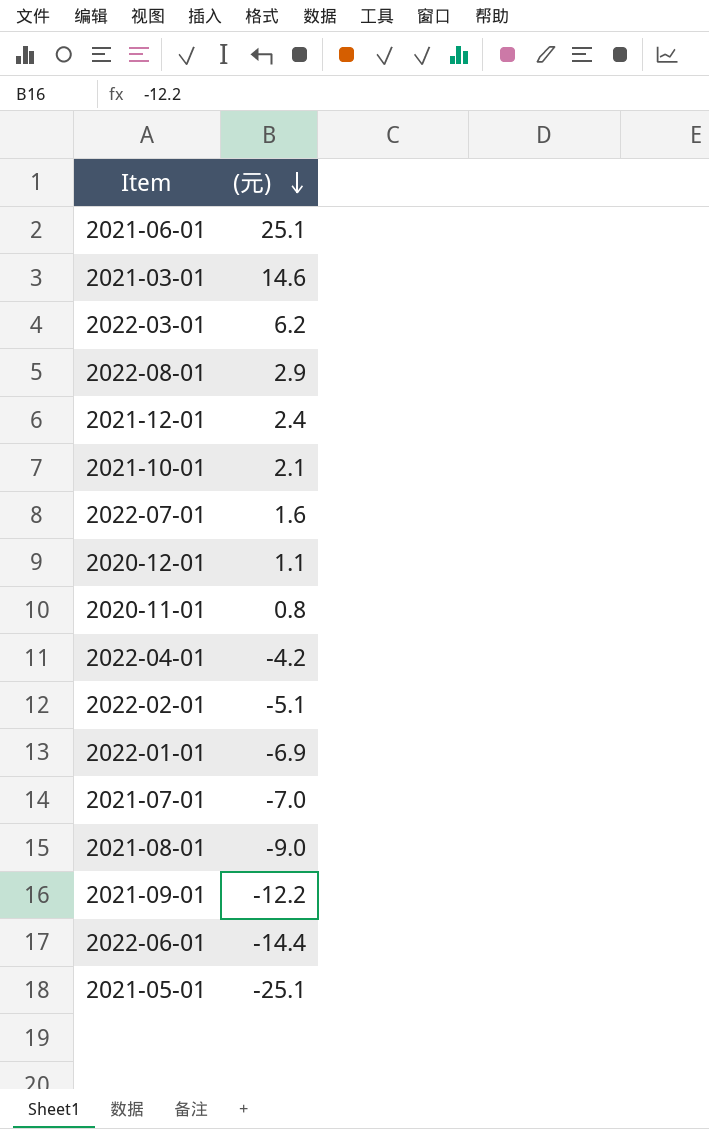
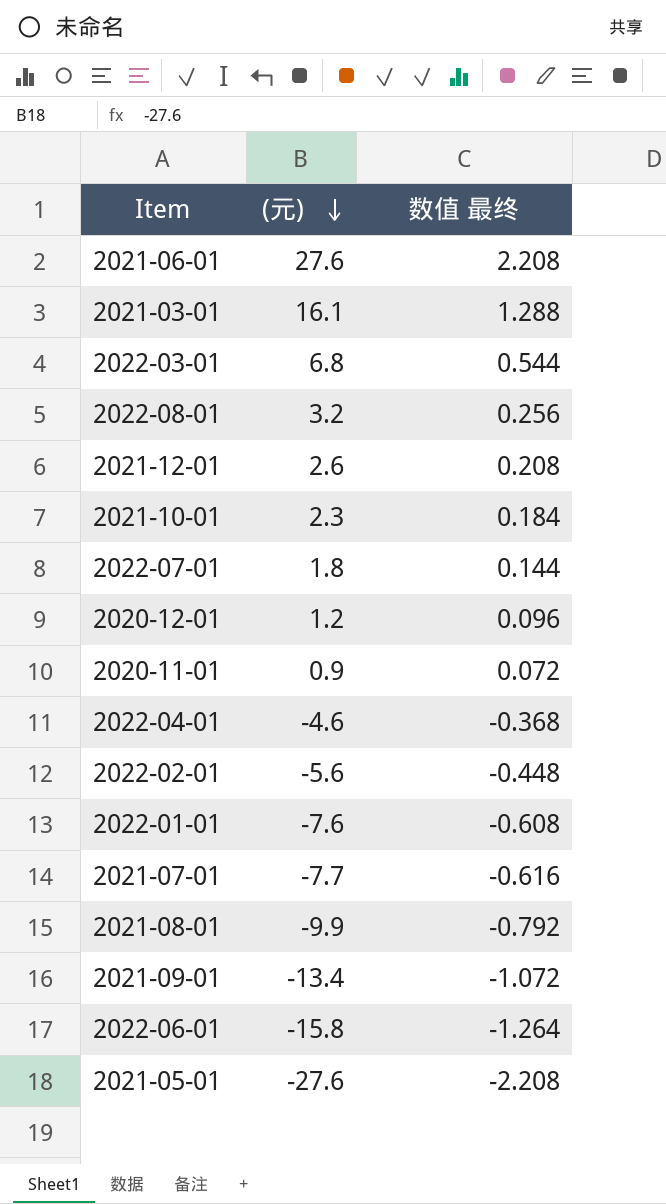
column 数值 最终 | formula: none -> [(元)] * 0.08
2021-06-01 | (元): 25.1 -> 27.6
2021-03-01 | (元): 14.6 -> 16.1
2022-03-01 | (元): 6.2 -> 6.8
2022-08-01 | (元): 2.9 -> 3.2
2021-12-01 | (元): 2.4 -> 2.6
2021-10-01 | (元): 2.1 -> 2.3
2022-07-01 | (元): 1.6 -> 1.8
2020-12-01 | (元): 1.1 -> 1.2
2020-11-01 | (元): 0.8 -> 0.9
2022-04-01 | (元): -4.2 -> -4.6
2022-02-01 | (元): -5.1 -> -5.6
2022-01-01 | (元): -6.9 -> -7.6
2021-07-01 | (元): -7.0 -> -7.7
2021-08-01 | (元): -9.0 -> -9.9
2021-09-01 | (元): -12.2 -> -13.4
2022-06-01 | (元): -14.4 -> -15.8
2021-05-01 | (元): -25.1 -> -27.6

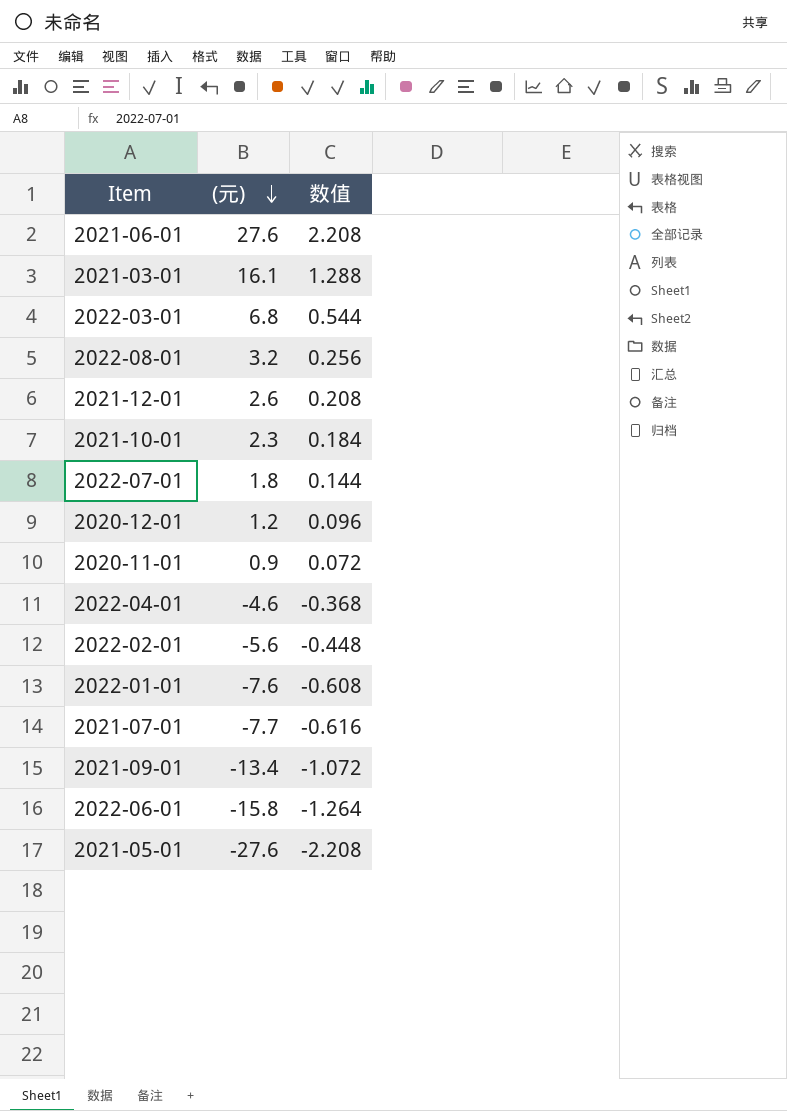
column name: 数值 最终 -> 数值
row 2021-08-01: -9.9 | -0.792 -> none

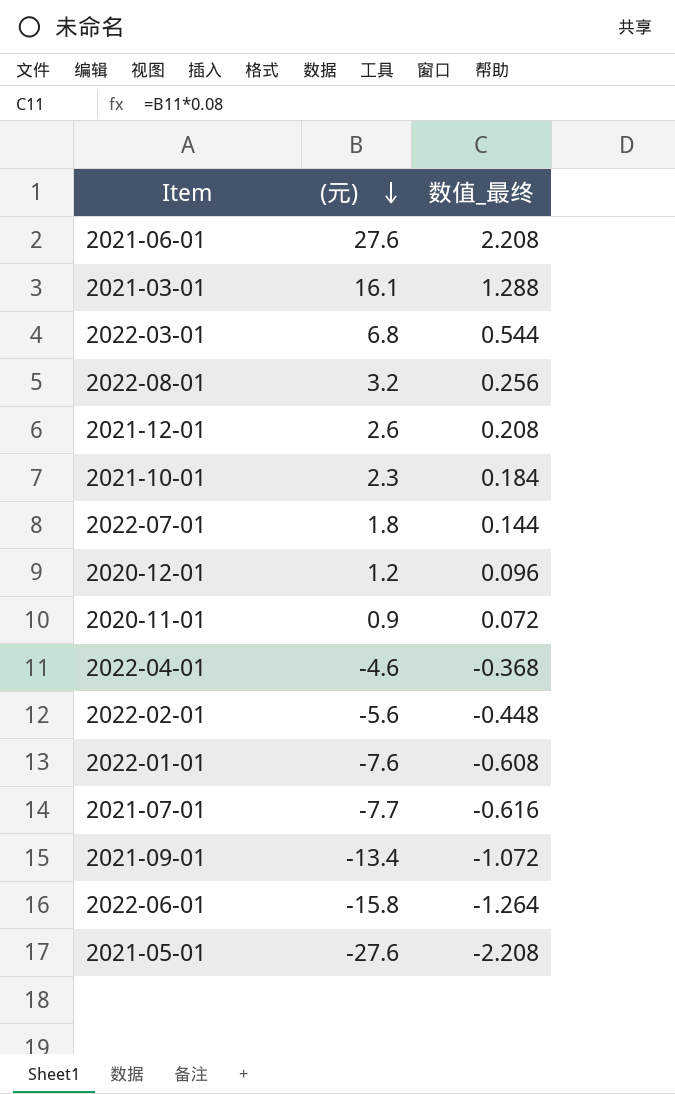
column name: 数值 -> 数值_最终

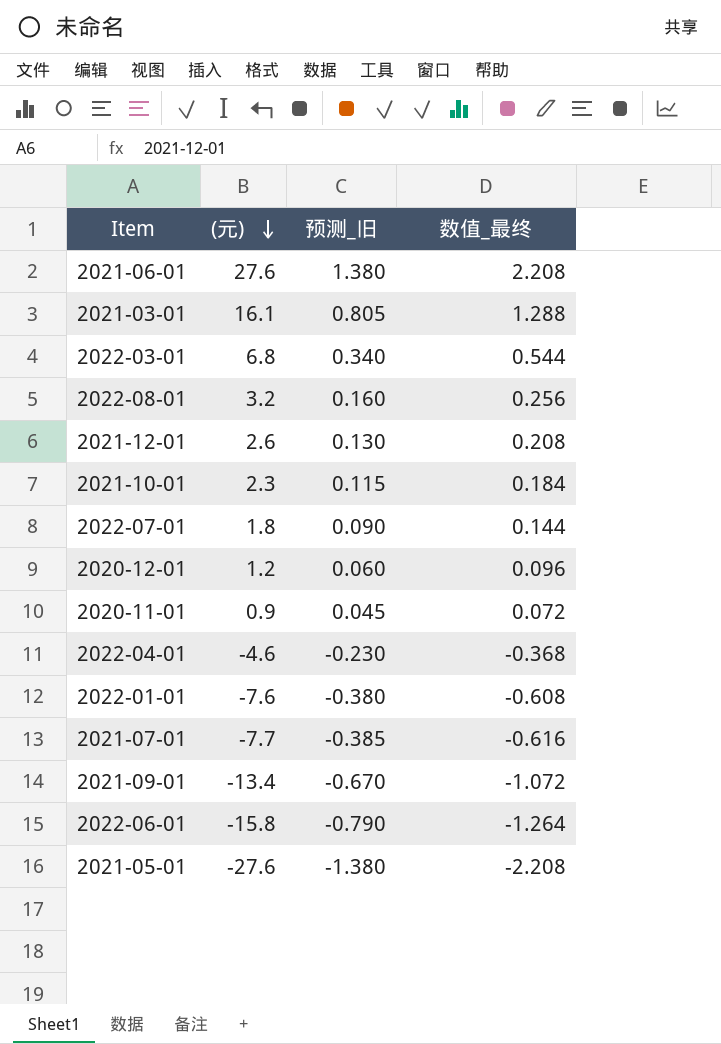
column 预测_旧 | formula: none -> [(元)] * 0.05
row 2022-02-01: -5.6 | -0.448 -> none

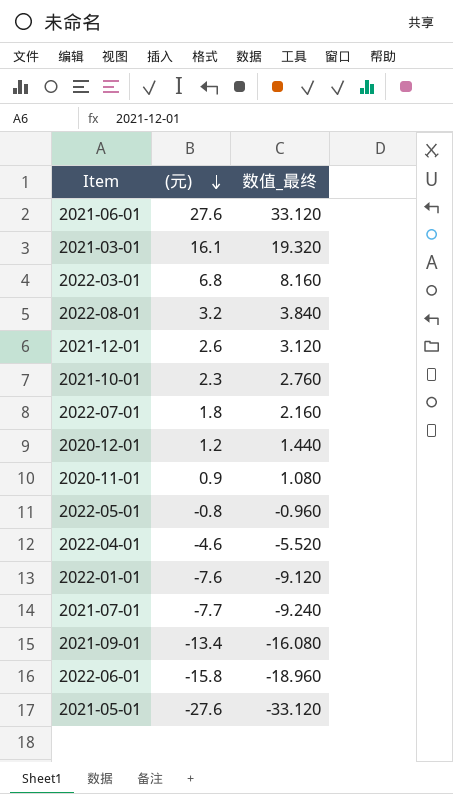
column 预测_旧 | formula: [(元)] * 0.05 -> none
column 数值_最终 | formula: [(元)] * 0.08 -> [(元)] * 1.2
row 2022-05-01: none -> -0.8 | -0.960

